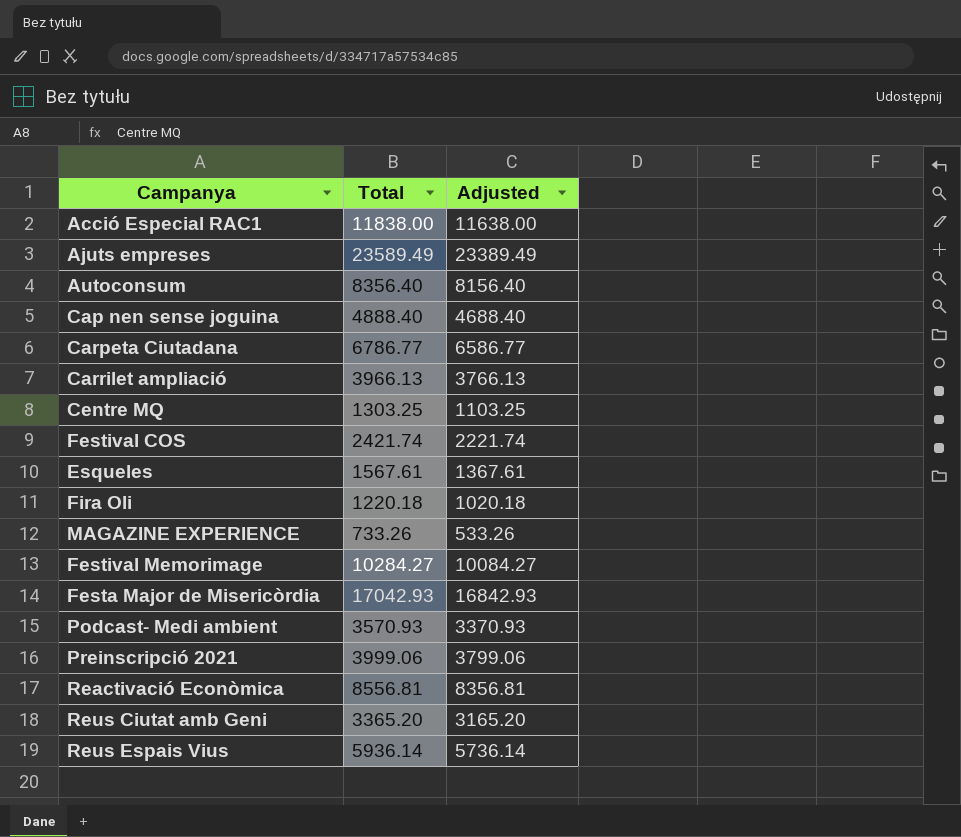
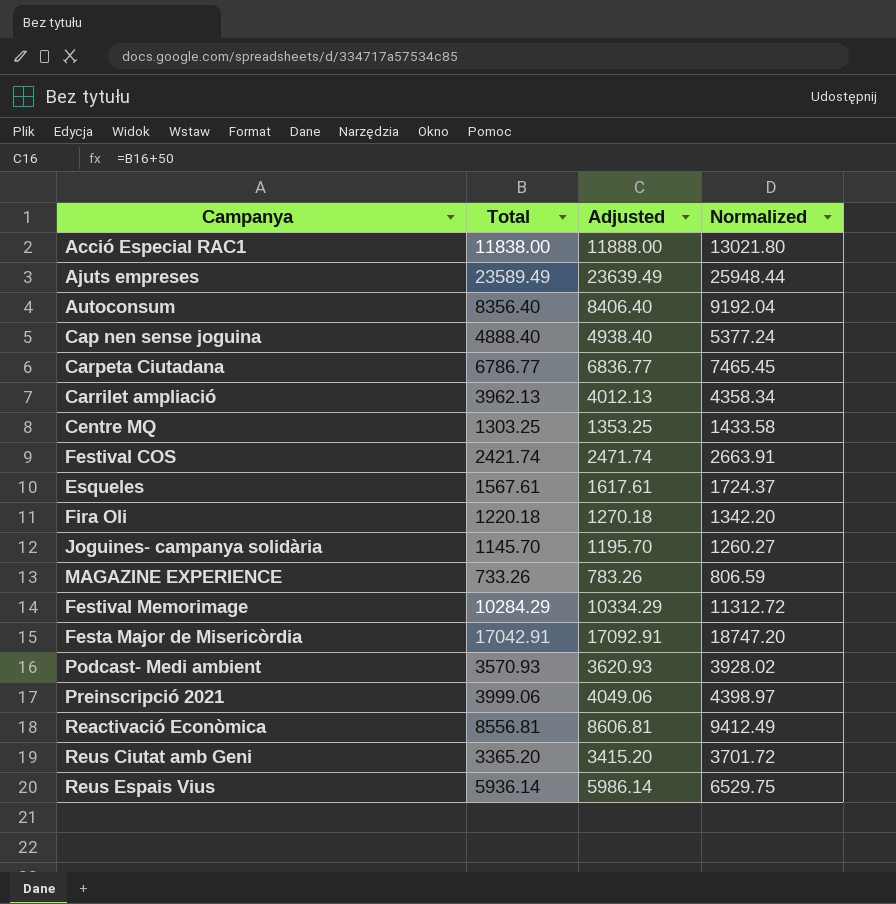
column Adjusted | formula: [Total] - 200 -> [Total] + 50
column Normalized | formula: none -> [Total] * 1.1
Carrilet ampliació | Total: 3966.13 -> 3962.13
row Joguines- campanya solidària: none -> 1145.70 | 1195.70 | 1260.27
Festival Memorimage | Total: 10284.27 -> 10284.29
Festa Major de Misericòrdia | Total: 17042.93 -> 17042.91

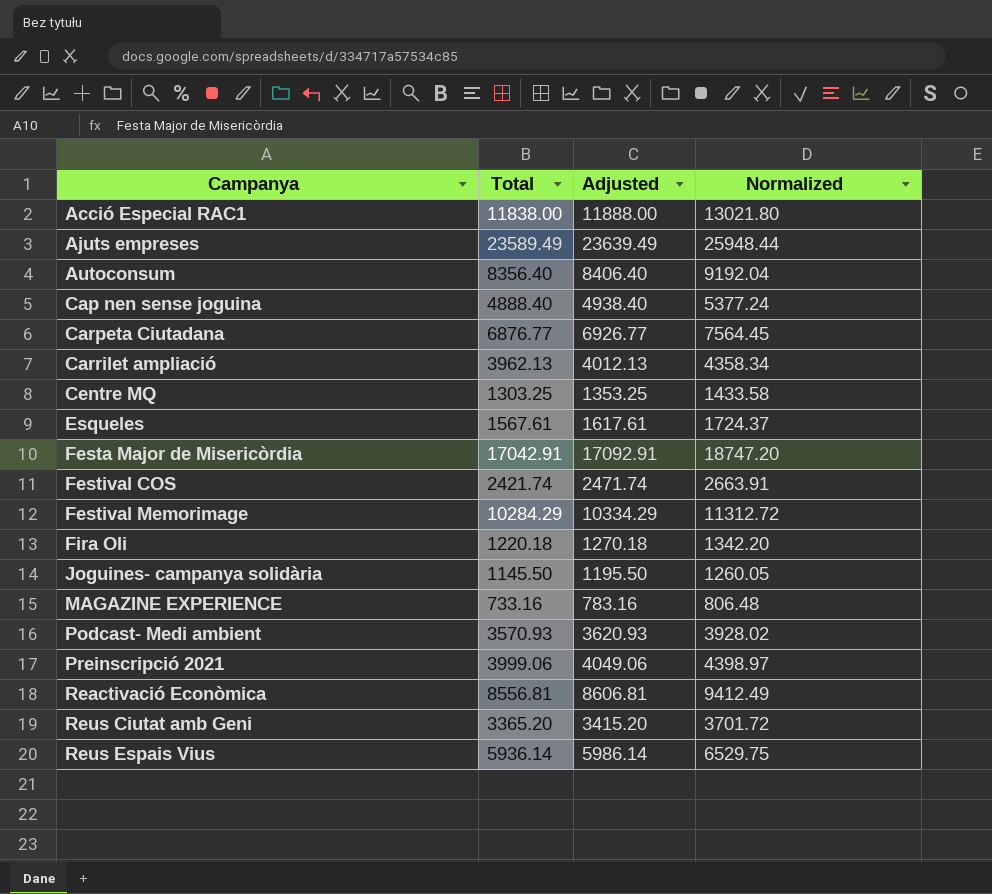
row order: none -> Campanya ascending
Carpeta Ciutadana | Total: 6786.77 -> 6876.77
Carpeta Ciutadana | Adjusted: 6836.77 -> 6926.77
Carpeta Ciutadana | Normalized: 7465.45 -> 7564.45
Joguines- campanya solidària | Total: 1145.70 -> 1145.50
Joguines- campanya solidària | Adjusted: 1195.70 -> 1195.50
Joguines- campanya solidària | Normalized: 1260.27 -> 1260.05
MAGAZINE EXPERIENCE | Total: 733.26 -> 733.16
MAGAZINE EXPERIENCE | Adjusted: 783.26 -> 783.16
MAGAZINE EXPERIENCE | Normalized: 806.59 -> 806.48

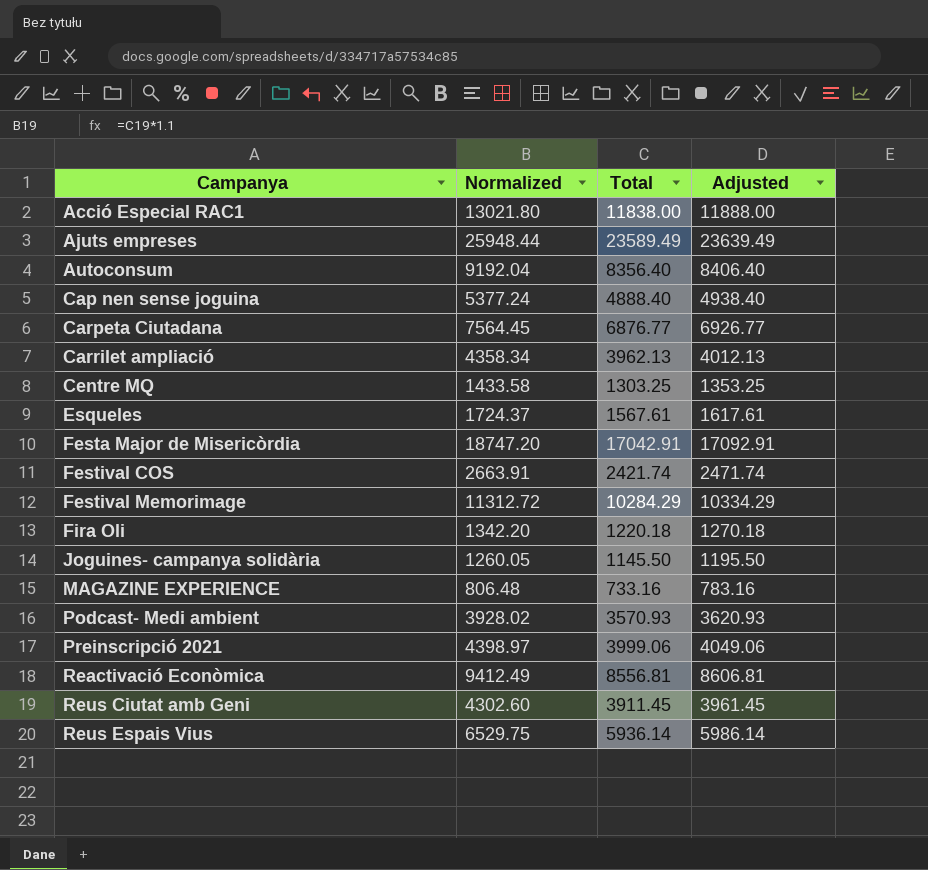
column Normalized | position: 4 -> 2
Reus Ciutat amb Geni | Normalized: 3701.72 -> 4302.60
Reus Ciutat amb Geni | Total: 3365.20 -> 3911.45
Reus Ciutat amb Geni | Adjusted: 3415.20 -> 3961.45

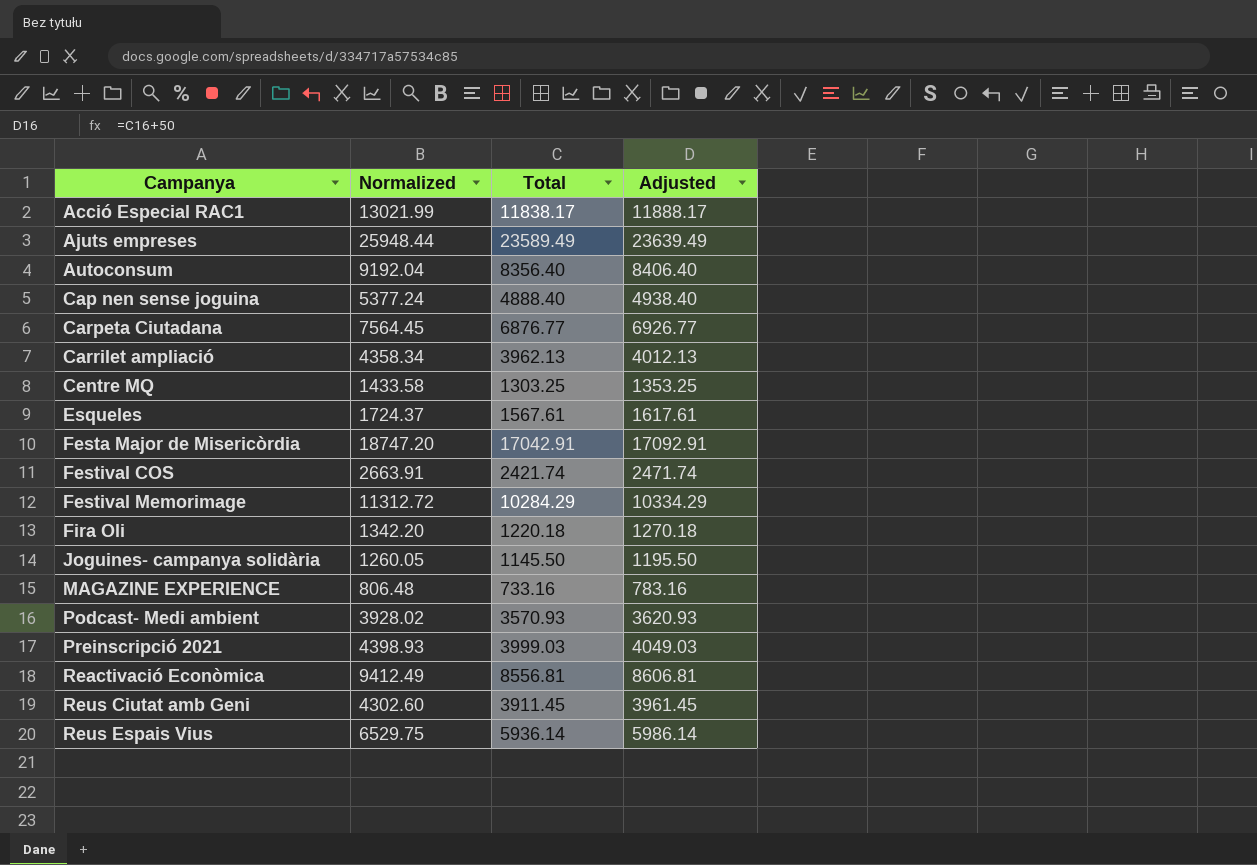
Acció Especial RAC1 | Normalized: 13021.80 -> 13021.99
Acció Especial RAC1 | Total: 11838.00 -> 11838.17
Acció Especial RAC1 | Adjusted: 11888.00 -> 11888.17
Preinscripció 2021 | Normalized: 4398.97 -> 4398.93
Preinscripció 2021 | Total: 3999.06 -> 3999.03
Preinscripció 2021 | Adjusted: 4049.06 -> 4049.03

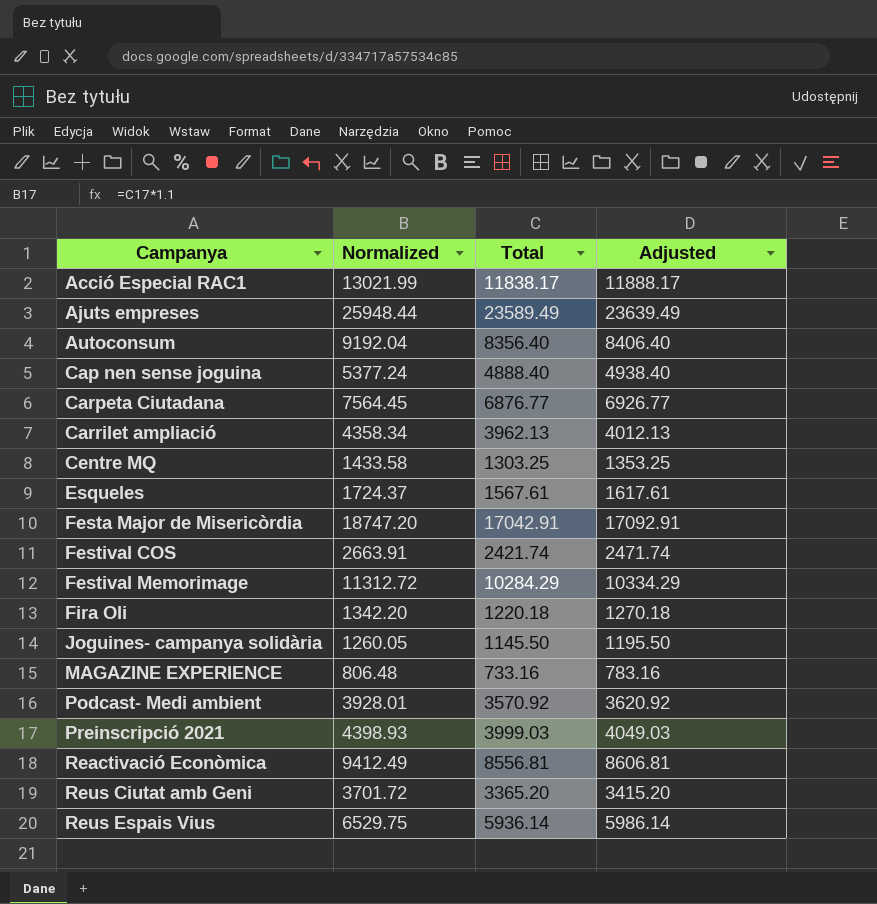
Podcast- Medi ambient | Normalized: 3928.02 -> 3928.01
Podcast- Medi ambient | Total: 3570.93 -> 3570.92
Podcast- Medi ambient | Adjusted: 3620.93 -> 3620.92
Reus Ciutat amb Geni | Normalized: 4302.60 -> 3701.72
Reus Ciutat amb Geni | Total: 3911.45 -> 3365.20
Reus Ciutat amb Geni | Adjusted: 3961.45 -> 3415.20

